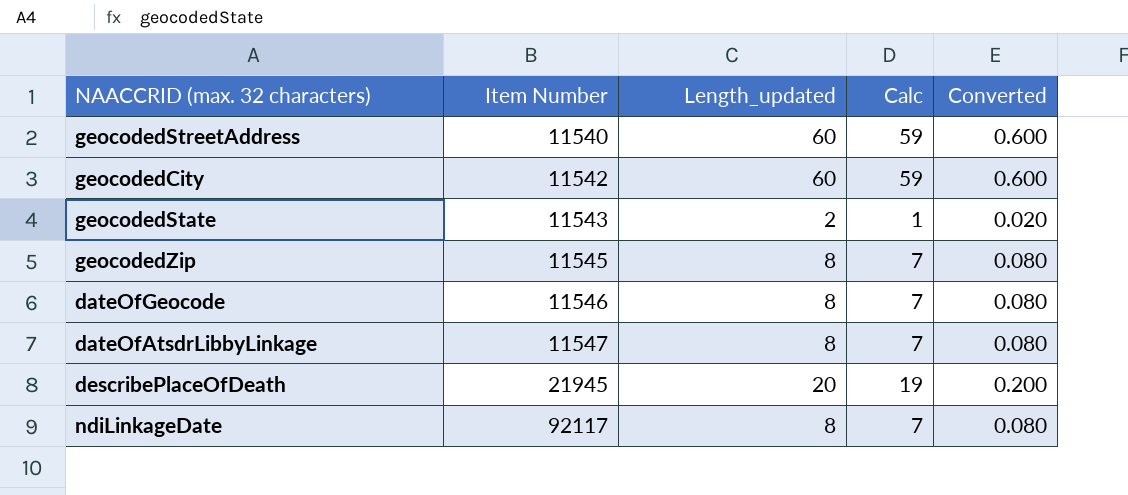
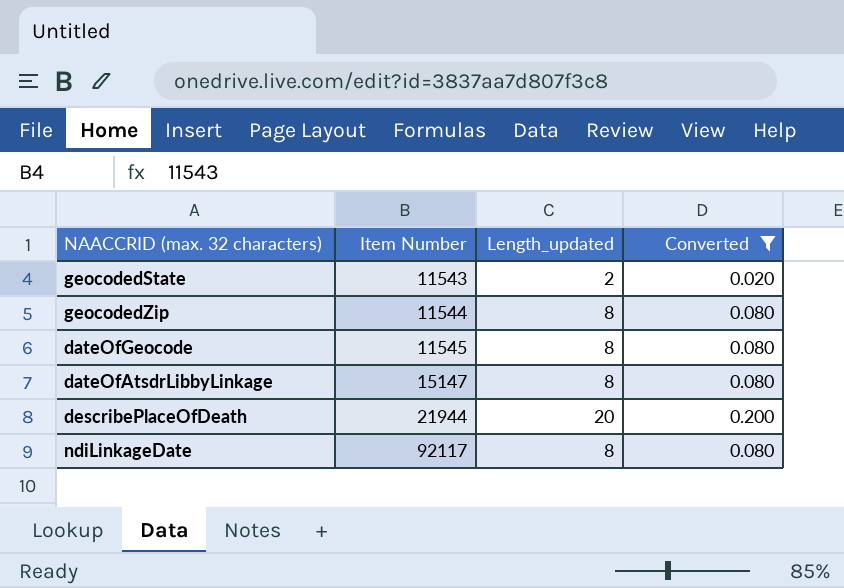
filter: none -> Converted != 0.600
column Calc | formula: [Length_updated] - 1 -> none
geocodedZip | Item Number: 11545 -> 11544
dateOfGeocode | Item Number: 11546 -> 11545
dateOfAtsdrLibbyLinkage | Item Number: 11547 -> 15147
describePlaceOfDeath | Item Number: 21945 -> 21944

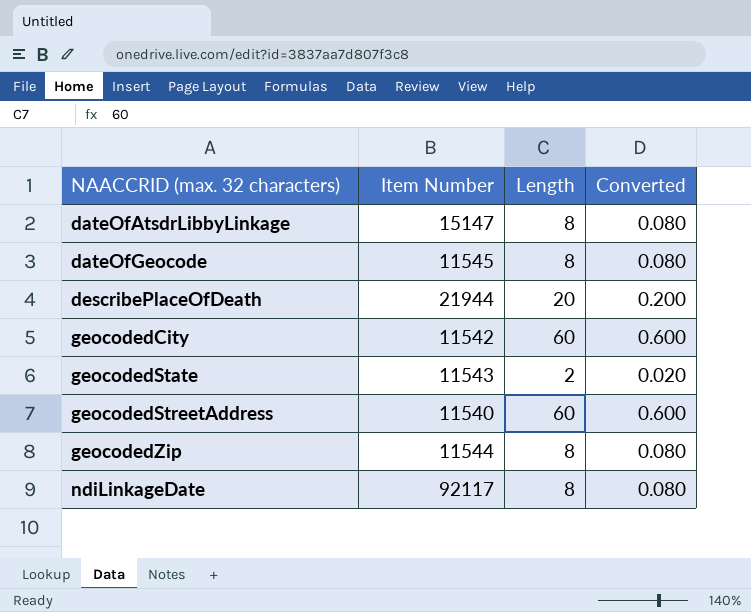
filter: Converted != 0.600 -> none
row order: Item Number ascending -> NAACCRID (max. 32 characters) ascending
column name: Length_updated -> Length

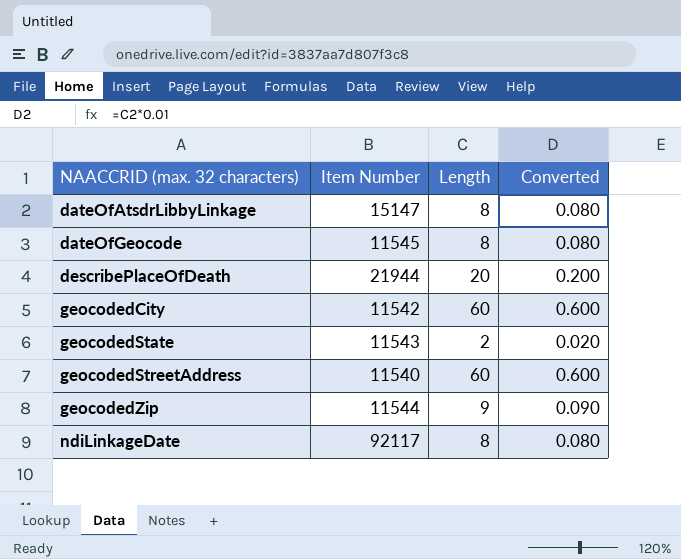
geocodedZip | Length: 8 -> 9
geocodedZip | Converted: 0.080 -> 0.090

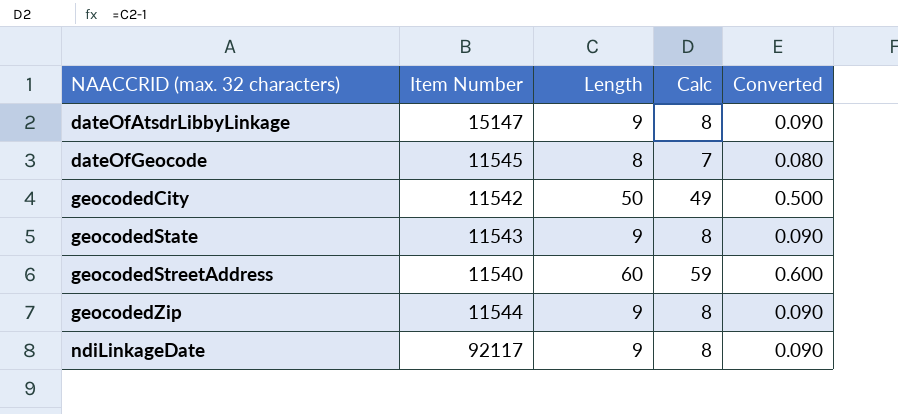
column Calc | formula: none -> [Length] - 1
row describePlaceOfDeath: 21944 | 20 | 0.200 -> none
dateOfAtsdrLibbyLinkage | Length: 8 -> 9
dateOfAtsdrLibbyLinkage | Converted: 0.080 -> 0.090
geocodedCity | Length: 60 -> 50
geocodedCity | Converted: 0.600 -> 0.500
geocodedState | Length: 2 -> 9
geocodedState | Converted: 0.020 -> 0.090
ndiLinkageDate | Length: 8 -> 9
ndiLinkageDate | Converted: 0.080 -> 0.090

